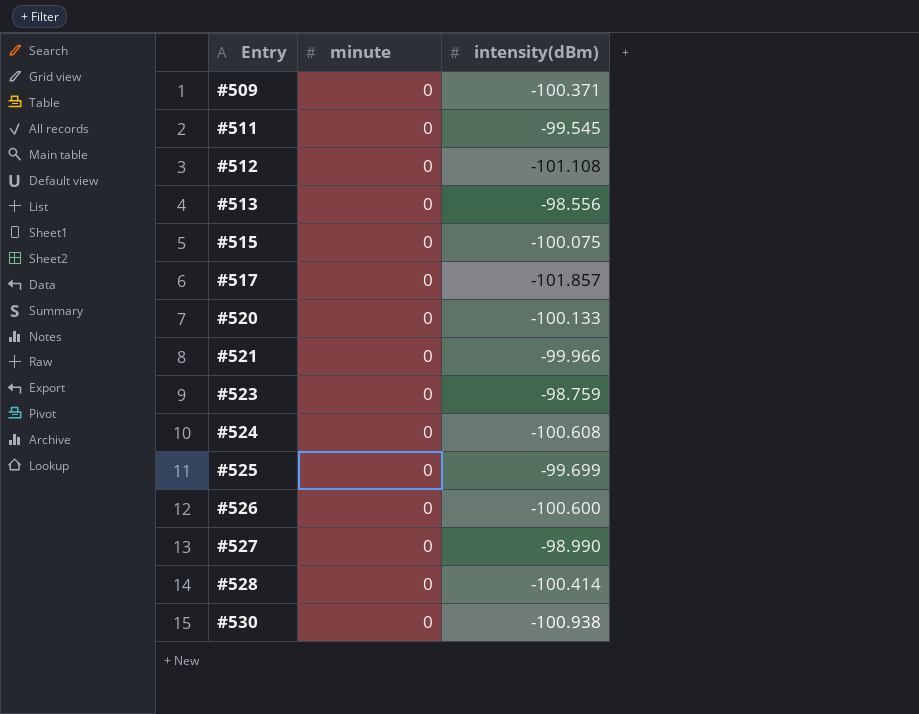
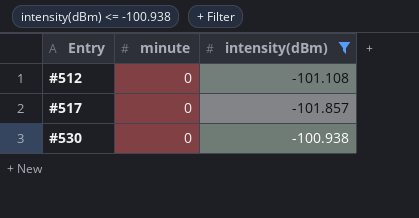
filter: none -> intensity(dBm) <= -100.938

